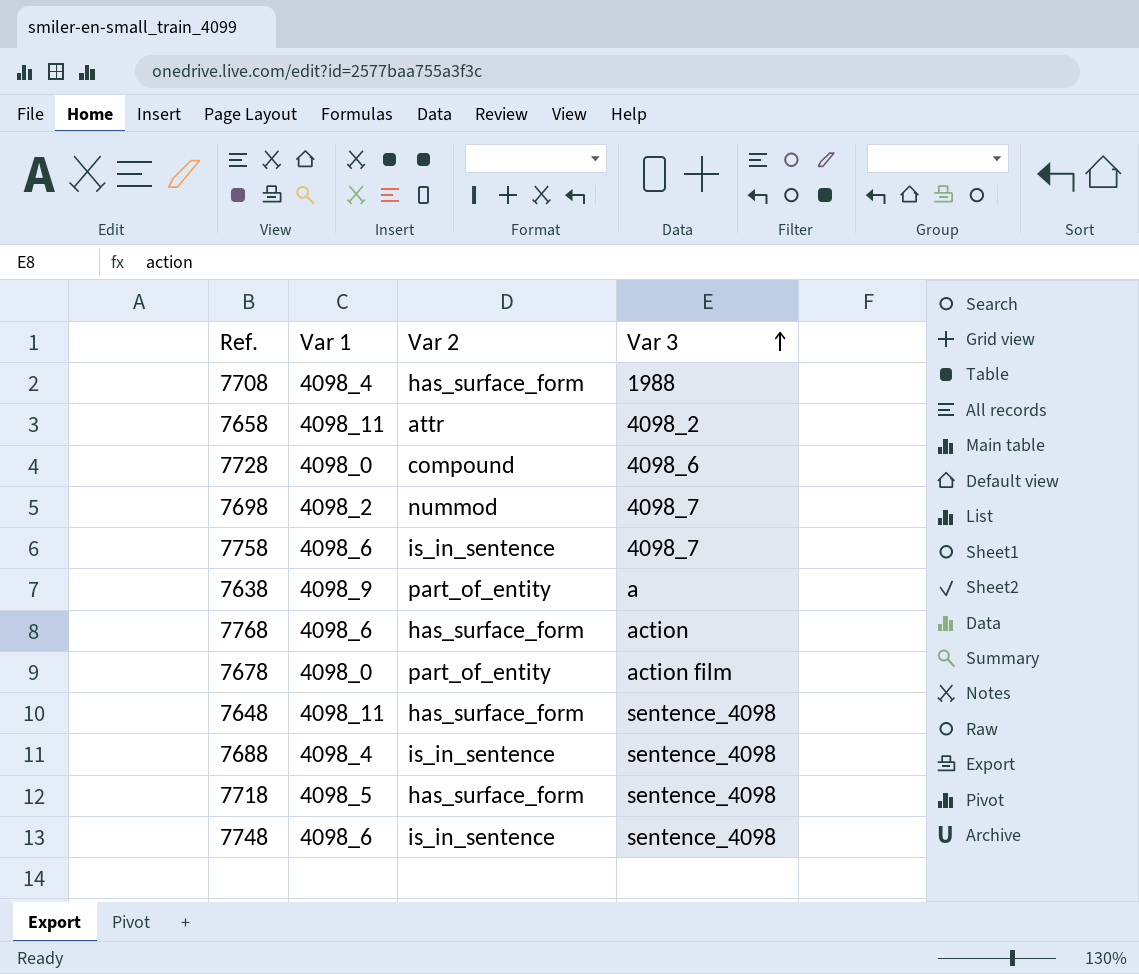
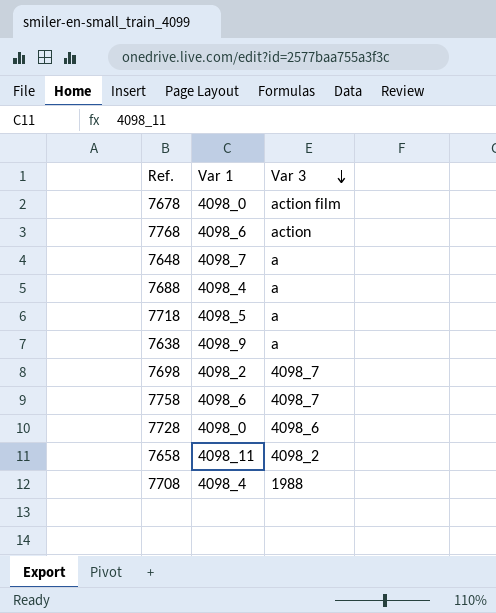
row order: Var 3 ascending -> Var 3 descending
column Var 2 | position: 3 -> none
row 7748: 4098_6 | is_in_sentence | sentence_4098 -> none
7648 | Var 1: 4098_11 -> 4098_7
7648 | Var 3: sentence_4098 -> a
7688 | Var 3: sentence_4098 -> a
7718 | Var 3: sentence_4098 -> a

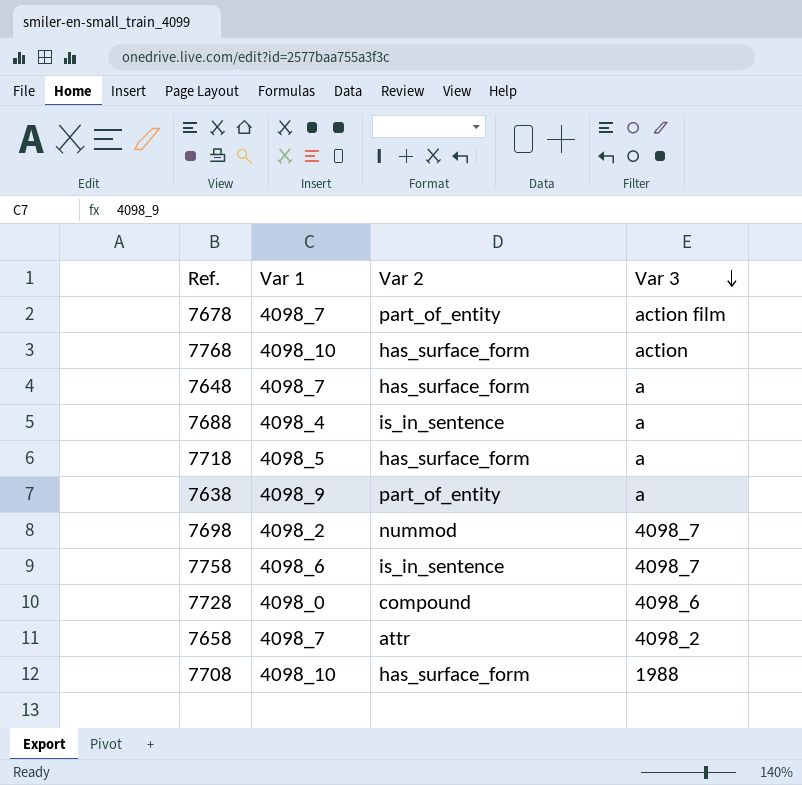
column Var 2 | position: none -> 3
7678 | Var 1: 4098_0 -> 4098_7
7768 | Var 1: 4098_6 -> 4098_10
7658 | Var 1: 4098_11 -> 4098_7
7708 | Var 1: 4098_4 -> 4098_10

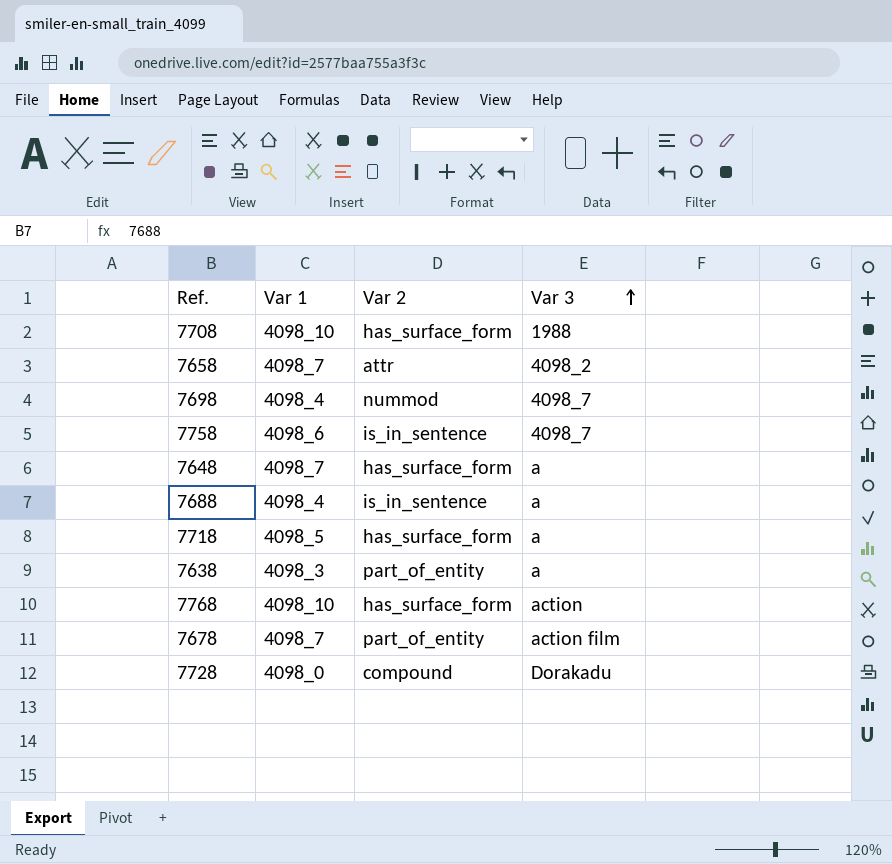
row order: Var 3 descending -> Var 3 ascending
7698 | Var 1: 4098_2 -> 4098_4
7638 | Var 1: 4098_9 -> 4098_3
7728 | Var 3: 4098_6 -> Dorakadu

